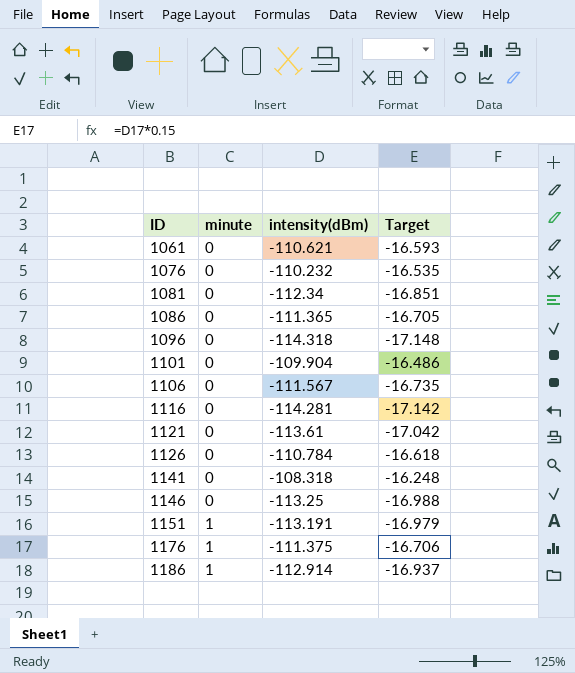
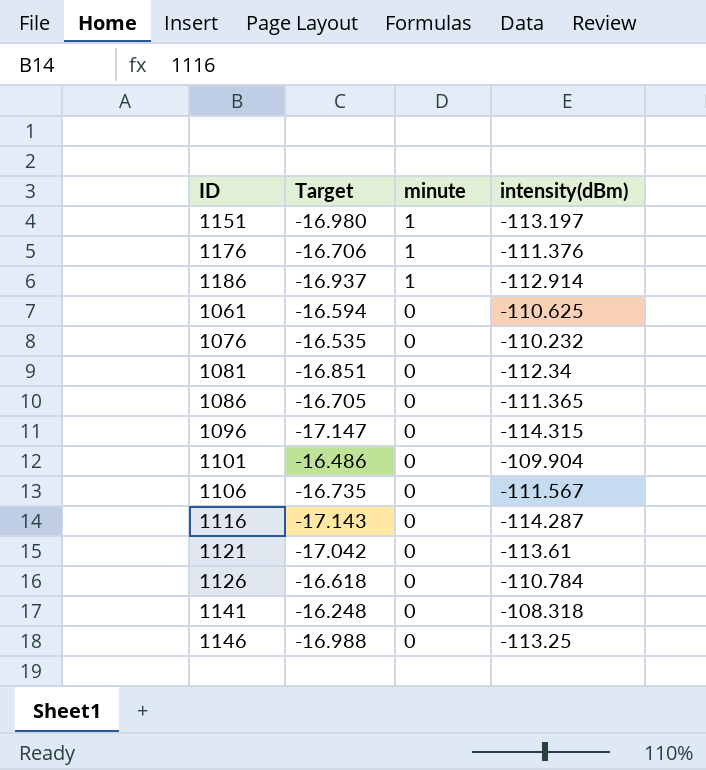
row order: ID ascending -> minute descending
column Target | position: 4 -> 2
1151 | Target: -16.979 -> -16.980
1151 | intensity(dBm): -113.191 -> -113.197
1176 | intensity(dBm): -111.375 -> -111.376
1061 | Target: -16.593 -> -16.594
1061 | intensity(dBm): -110.621 -> -110.625
1096 | Target: -17.148 -> -17.147
1096 | intensity(dBm): -114.318 -> -114.315
1116 | Target: -17.142 -> -17.143
1116 | intensity(dBm): -114.281 -> -114.287

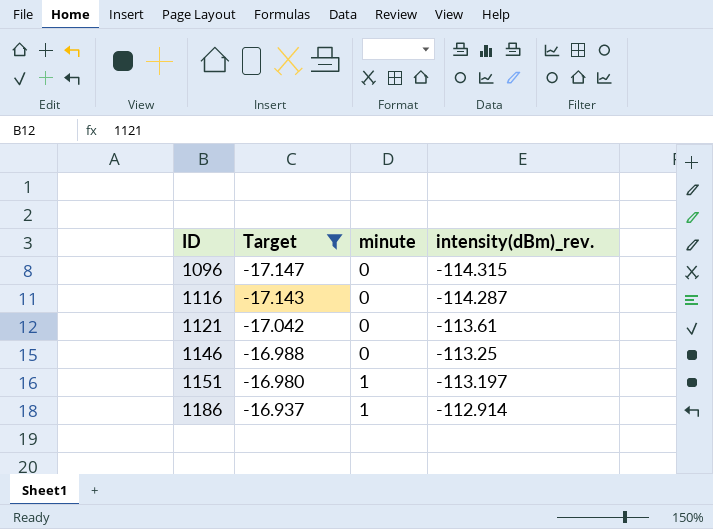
filter: none -> Target <= -16.937
row order: minute descending -> ID ascending
column name: intensity(dBm) -> intensity(dBm)_rev.

